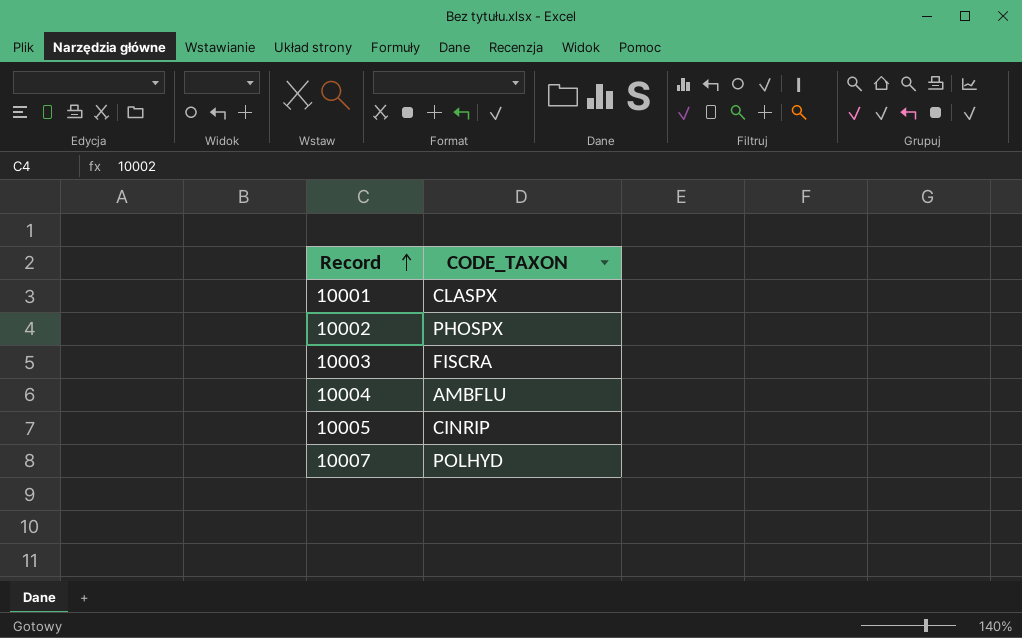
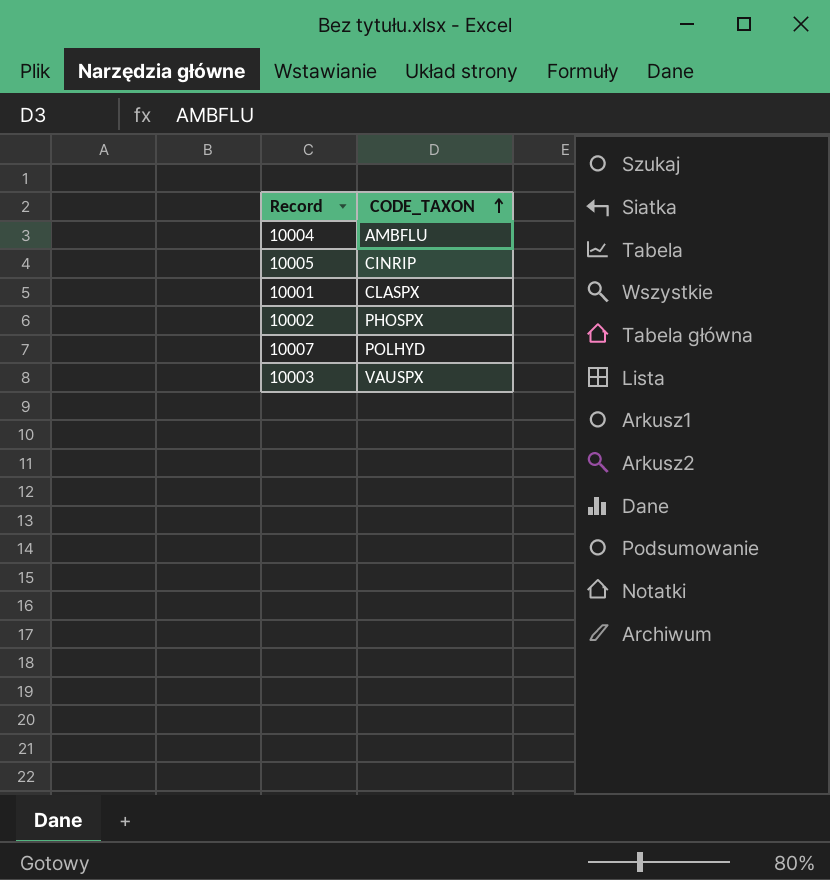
row order: Record ascending -> CODE_TAXON ascending
10003 | CODE_TAXON: FISCRA -> VAUSPX

